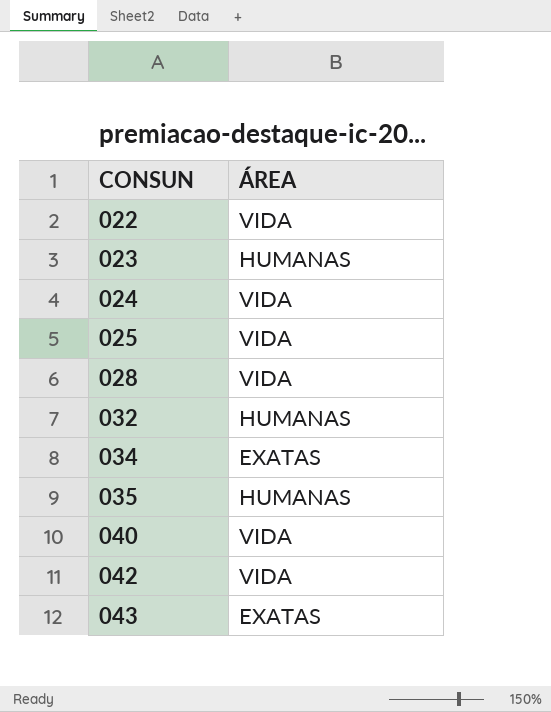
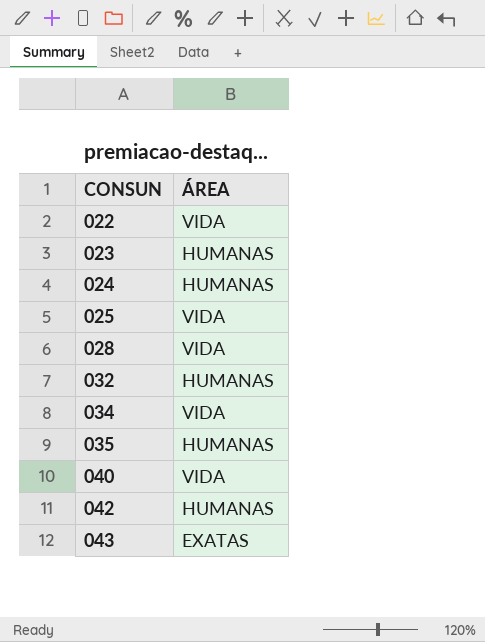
024 | ÁREA: VIDA -> HUMANAS
034 | ÁREA: EXATAS -> VIDA
042 | ÁREA: VIDA -> HUMANAS

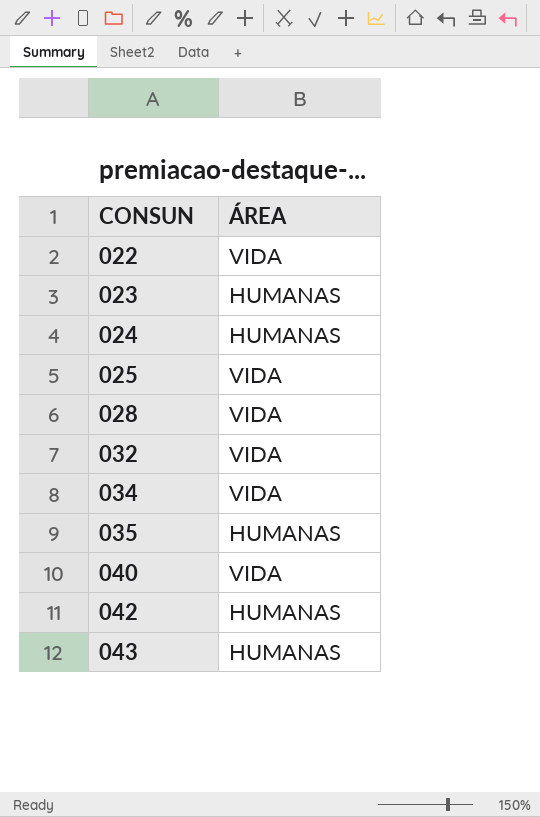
032 | ÁREA: HUMANAS -> VIDA
043 | ÁREA: EXATAS -> HUMANAS

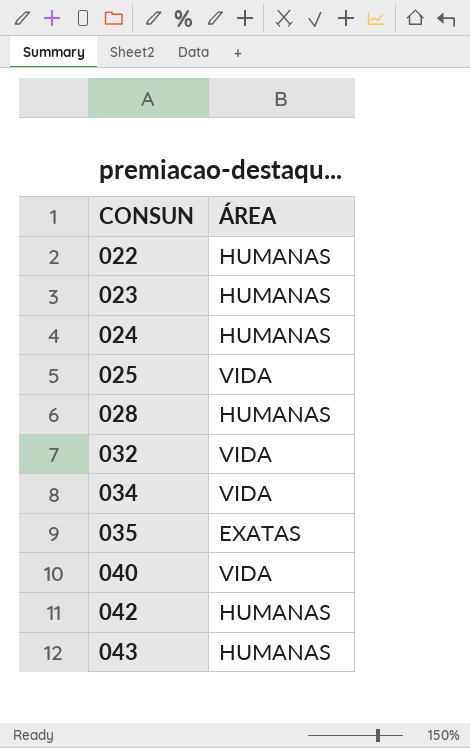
022 | ÁREA: VIDA -> HUMANAS
028 | ÁREA: VIDA -> HUMANAS
035 | ÁREA: HUMANAS -> EXATAS

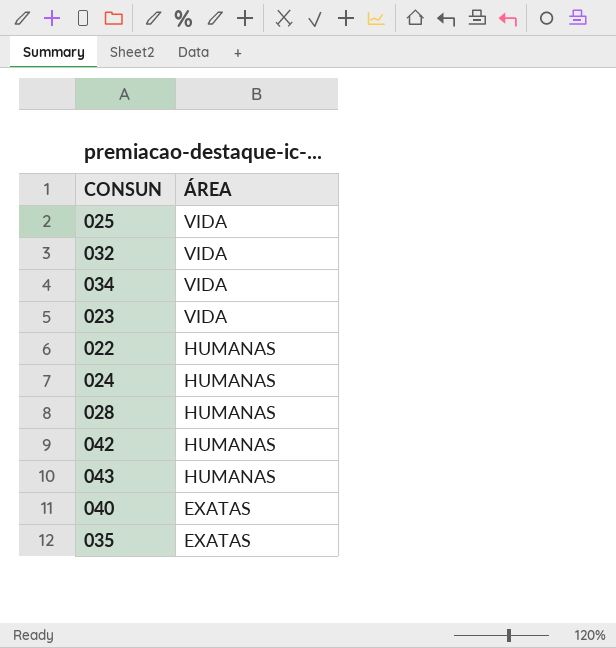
row order: CONSUN ascending -> ÁREA descending
023 | ÁREA: HUMANAS -> VIDA
040 | ÁREA: VIDA -> EXATAS

